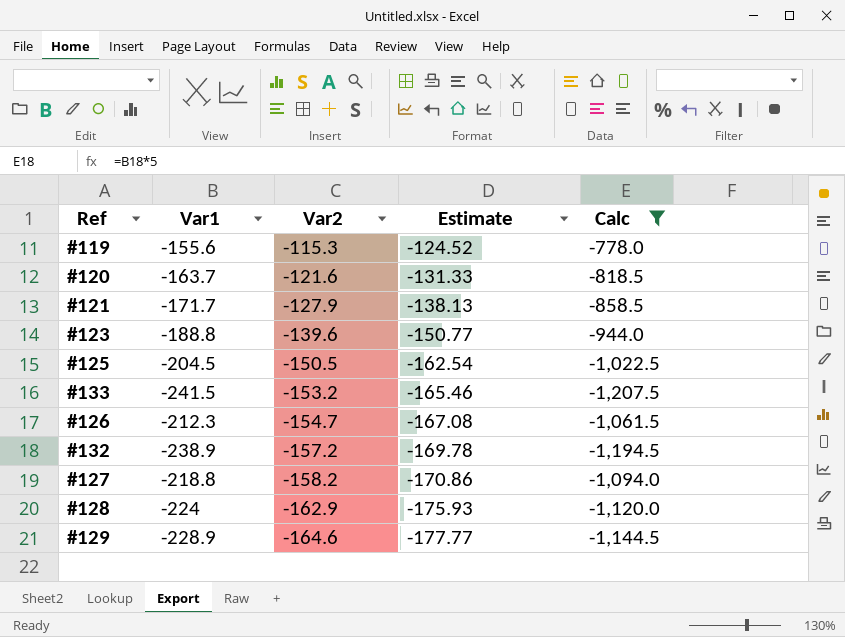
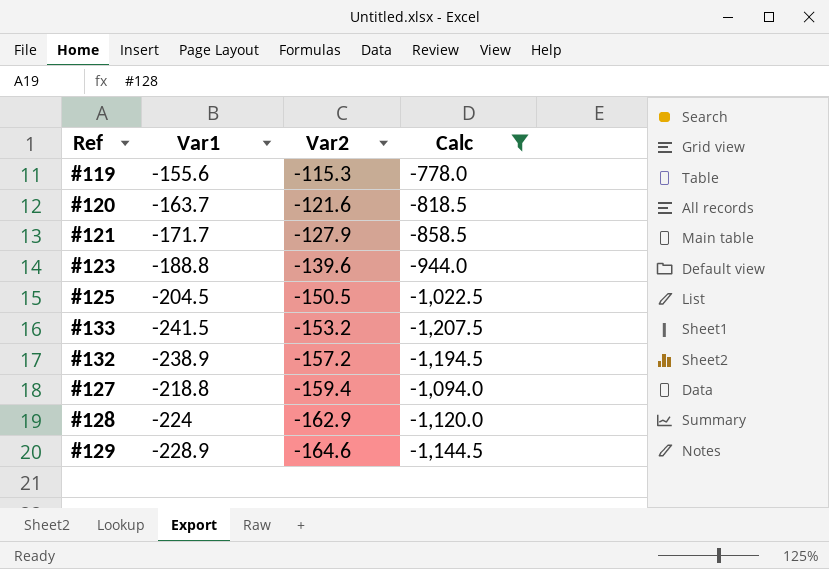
column Estimate | formula: [Var2] * 1.08 -> none
row #126: -212.3 | -154.7 | -167.08 | -1,061.5 -> none
#127 | Var2: -158.2 -> -159.4

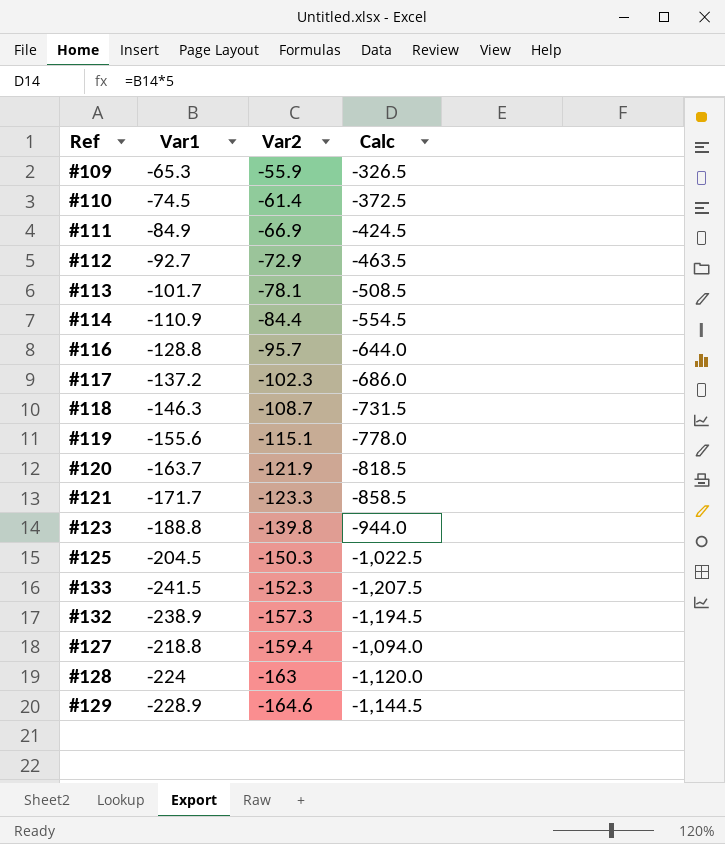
filter: Calc <= -778.0 -> none
#119 | Var2: -115.3 -> -115.1
#120 | Var2: -121.6 -> -121.9
#121 | Var2: -127.9 -> -123.3
#123 | Var2: -139.6 -> -139.8
#125 | Var2: -150.5 -> -150.3
#133 | Var2: -153.2 -> -152.3
#132 | Var2: -157.2 -> -157.3
#128 | Var2: -162.9 -> -163

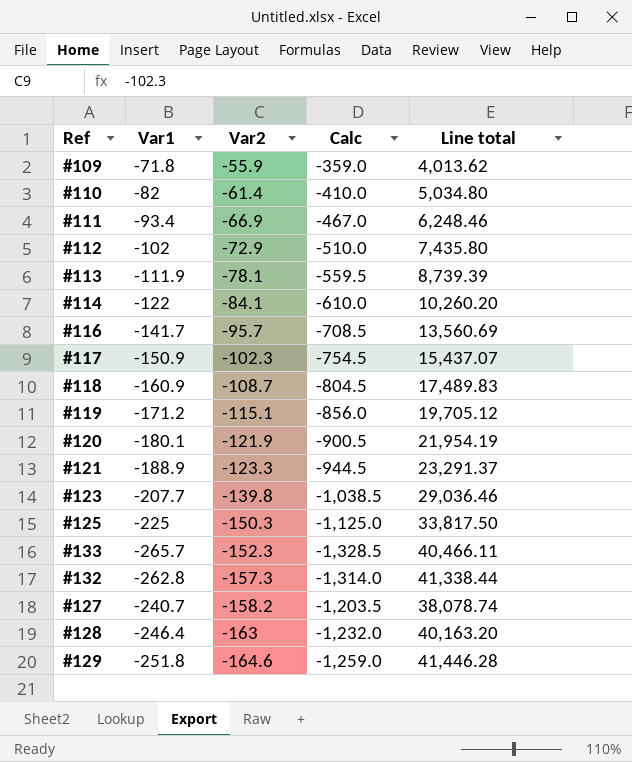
column Line total | formula: none -> [Var1] * [Var2]
#109 | Var1: -65.3 -> -71.8
#109 | Calc: -326.5 -> -359.0
#110 | Var1: -74.5 -> -82
#110 | Calc: -372.5 -> -410.0
#111 | Var1: -84.9 -> -93.4
#111 | Calc: -424.5 -> -467.0
#112 | Var1: -92.7 -> -102
#112 | Calc: -463.5 -> -510.0
#113 | Var1: -101.7 -> -111.9
#113 | Calc: -508.5 -> -559.5
#114 | Var1: -110.9 -> -122
#114 | Var2: -84.4 -> -84.1
#114 | Calc: -554.5 -> -610.0
#116 | Var1: -128.8 -> -141.7
#116 | Calc: -644.0 -> -708.5
#117 | Var1: -137.2 -> -150.9
#117 | Calc: -686.0 -> -754.5
#118 | Var1: -146.3 -> -160.9
#118 | Calc: -731.5 -> -804.5
#119 | Var1: -155.6 -> -171.2
#119 | Calc: -778.0 -> -856.0
#120 | Var1: -163.7 -> -180.1
#120 | Calc: -818.5 -> -900.5
#121 | Var1: -171.7 -> -188.9
#121 | Calc: -858.5 -> -944.5
#123 | Var1: -188.8 -> -207.7
#123 | Calc: -944.0 -> -1,038.5
#125 | Var1: -204.5 -> -225
#125 | Calc: -1,022.5 -> -1,125.0
#133 | Var1: -241.5 -> -265.7
#133 | Calc: -1,207.5 -> -1,328.5
#132 | Var1: -238.9 -> -262.8
#132 | Calc: -1,194.5 -> -1,314.0
#127 | Var1: -218.8 -> -240.7
#127 | Var2: -159.4 -> -158.2
#127 | Calc: -1,094.0 -> -1,203.5
#128 | Var1: -224 -> -246.4
#128 | Calc: -1,120.0 -> -1,232.0
#129 | Var1: -228.9 -> -251.8
#129 | Calc: -1,144.5 -> -1,259.0

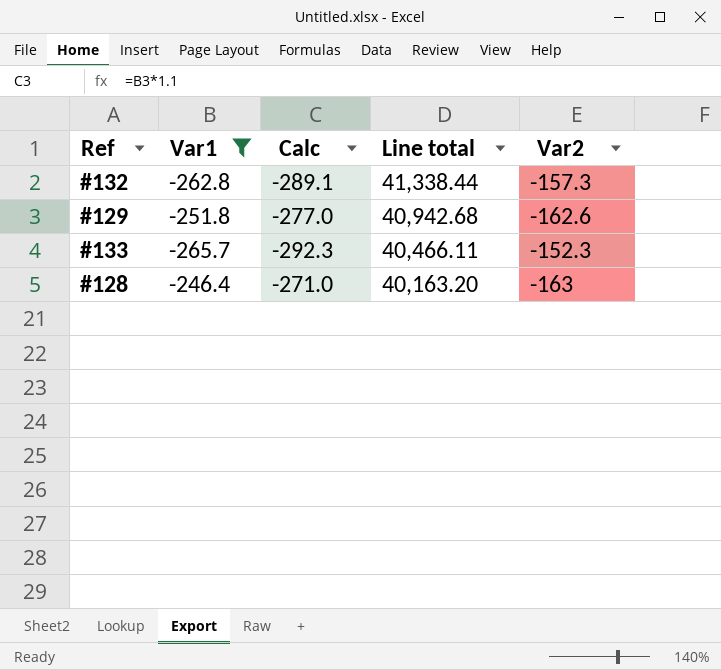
filter: none -> Var1 <= -246.4
row order: Var2 descending -> Line total descending
column Calc | formula: [Var1] * 5 -> [Var1] * 1.1
column Var2 | position: 3 -> 5
#129 | Line total: 41,446.28 -> 40,942.68
#129 | Var2: -164.6 -> -162.6

